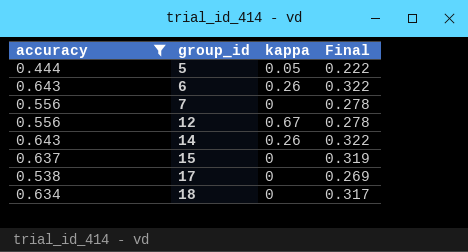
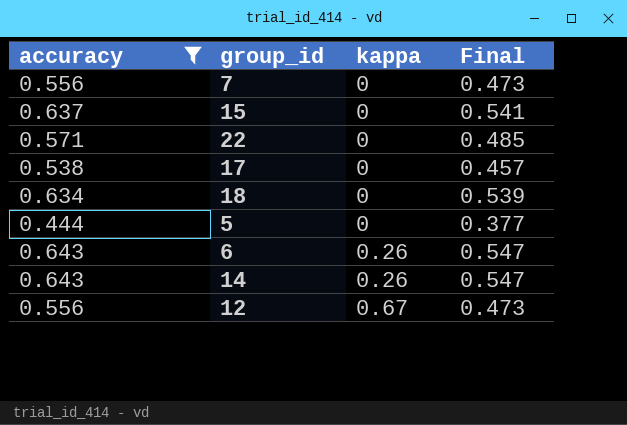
row order: group_id ascending -> kappa ascending
column Final | formula: [accuracy] * 0.5 -> [accuracy] * 0.85
row 22: none -> 0.571 | 0 | 0.485
5 | kappa: 0.05 -> 0

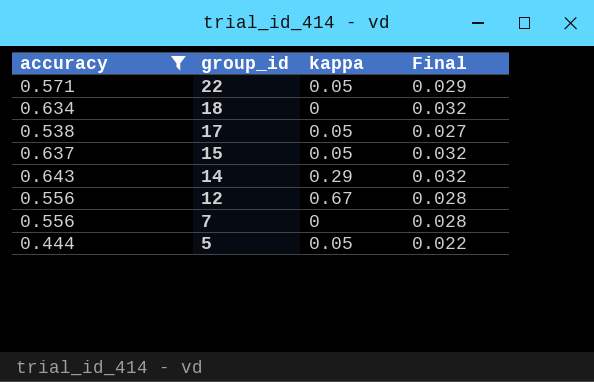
row order: kappa ascending -> group_id descending
column Final | formula: [accuracy] * 0.85 -> [accuracy] * 0.05
row 6: 0.643 | 0.26 | 0.547 -> none
22 | kappa: 0 -> 0.05
17 | kappa: 0 -> 0.05
15 | kappa: 0 -> 0.05
14 | kappa: 0.26 -> 0.29
5 | kappa: 0 -> 0.05

